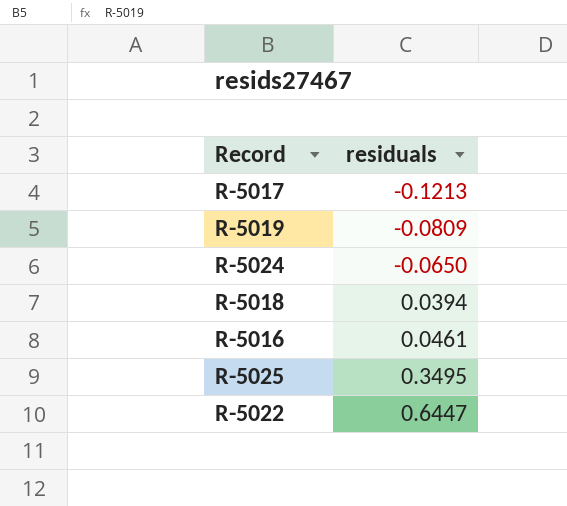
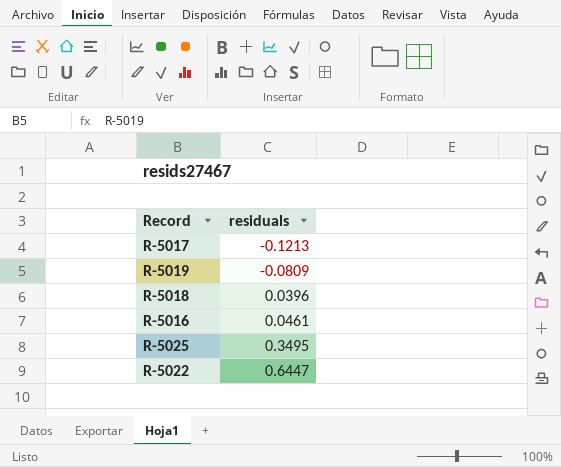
row R-5024: -0.0650 -> none
R-5018 | residuals: 0.0394 -> 0.0396

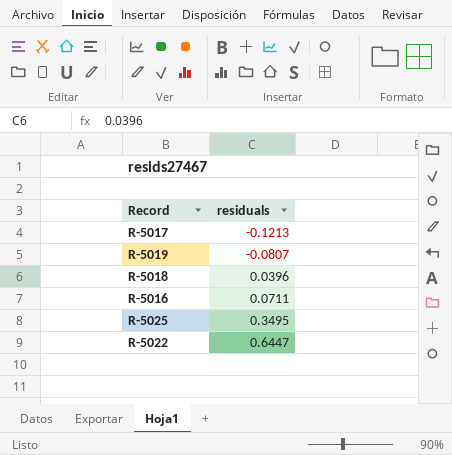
R-5019 | residuals: -0.0809 -> -0.0807
R-5016 | residuals: 0.0461 -> 0.0711

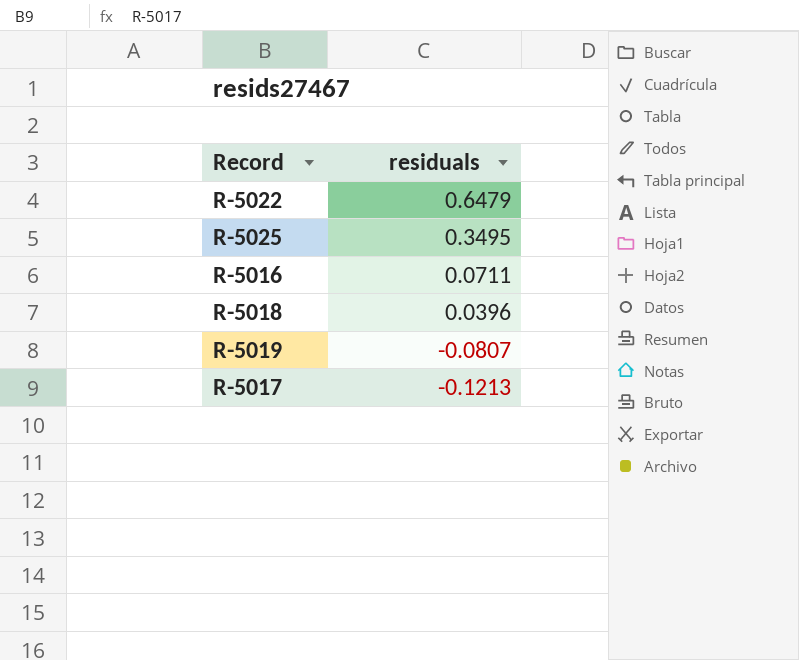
row order: residuals ascending -> residuals descending
R-5022 | residuals: 0.6447 -> 0.6479

